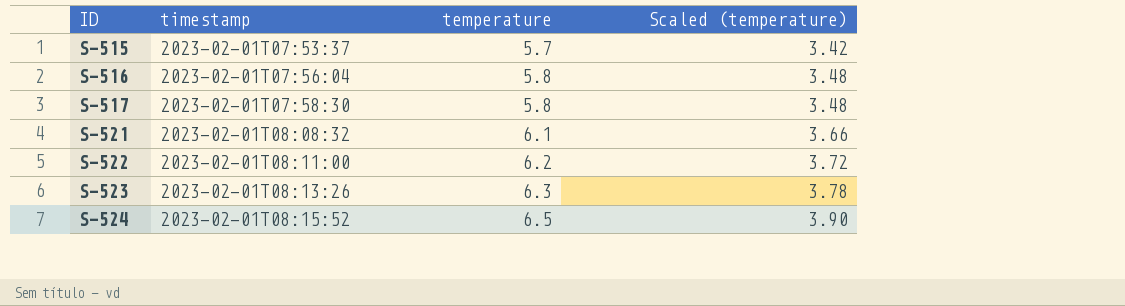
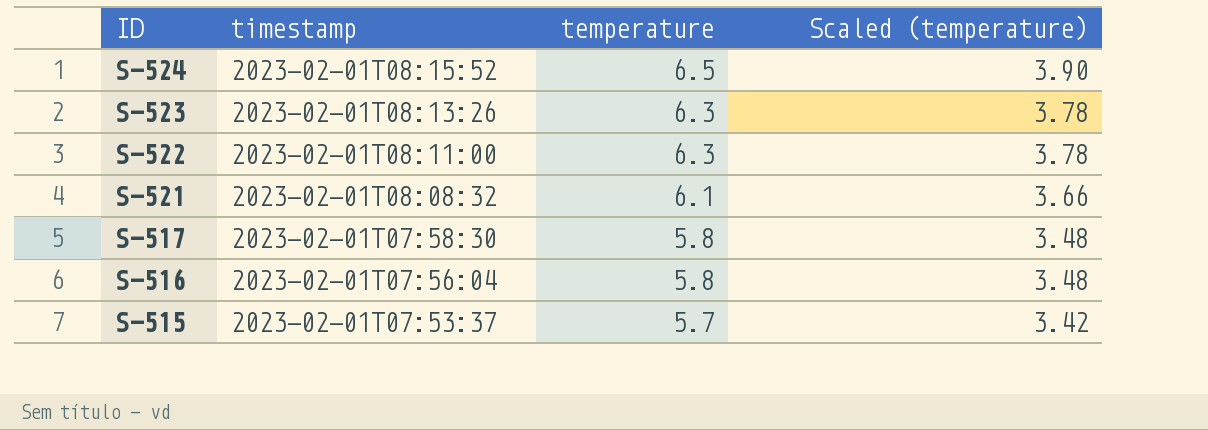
row order: ID ascending -> ID descending
S-522 | temperature: 6.2 -> 6.3
S-522 | Scaled (temperature): 3.72 -> 3.78

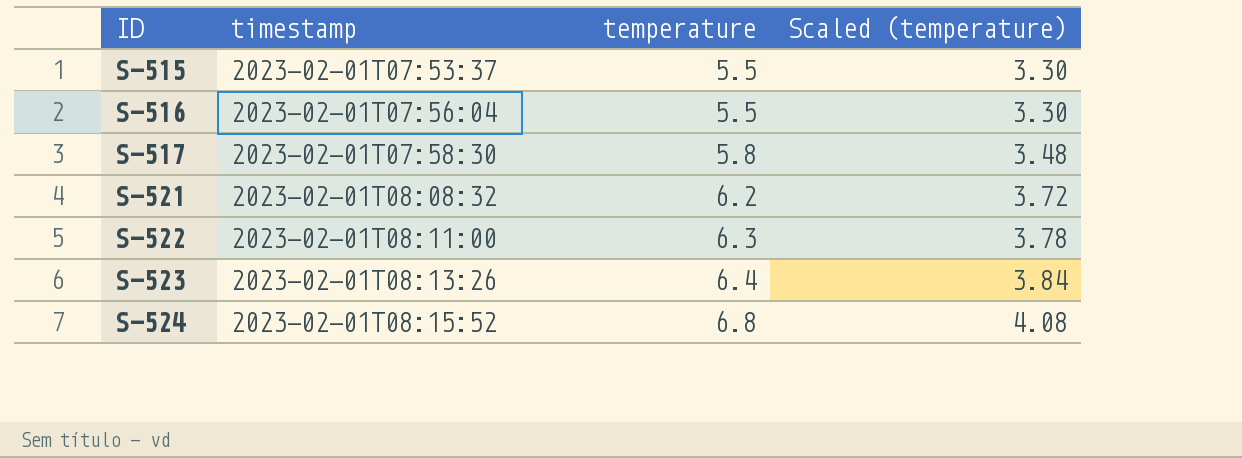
row order: ID descending -> ID ascending
S-515 | temperature: 5.7 -> 5.5
S-515 | Scaled (temperature): 3.42 -> 3.30
S-516 | temperature: 5.8 -> 5.5
S-516 | Scaled (temperature): 3.48 -> 3.30
S-521 | temperature: 6.1 -> 6.2
S-521 | Scaled (temperature): 3.66 -> 3.72
S-523 | temperature: 6.3 -> 6.4
S-523 | Scaled (temperature): 3.78 -> 3.84
S-524 | temperature: 6.5 -> 6.8
S-524 | Scaled (temperature): 3.90 -> 4.08

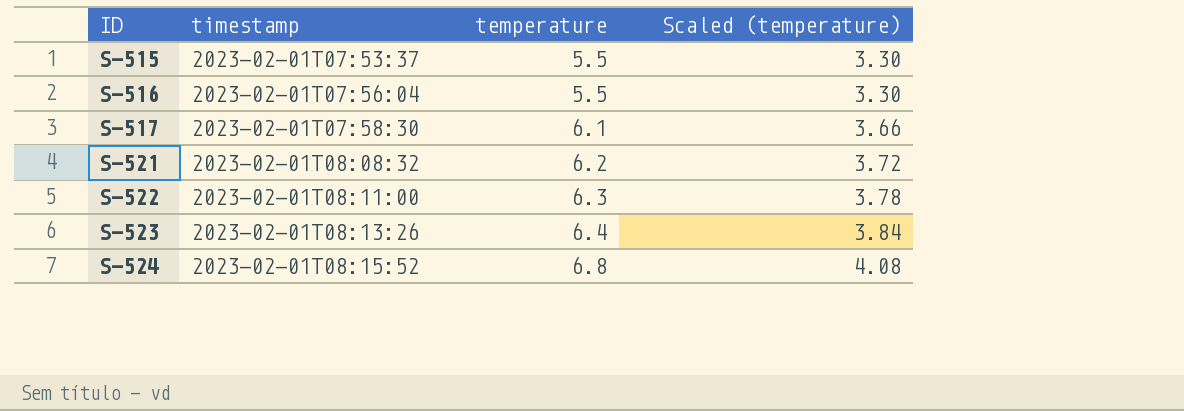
S-517 | temperature: 5.8 -> 6.1
S-517 | Scaled (temperature): 3.48 -> 3.66

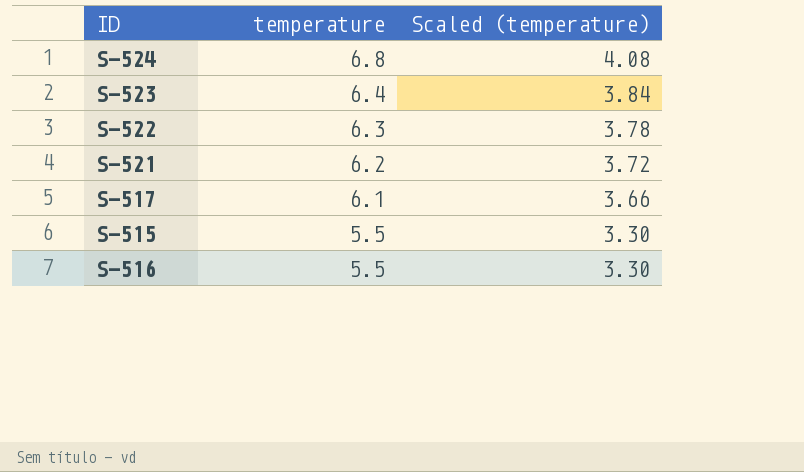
row order: ID ascending -> temperature descending
column timestamp | position: 2 -> none

